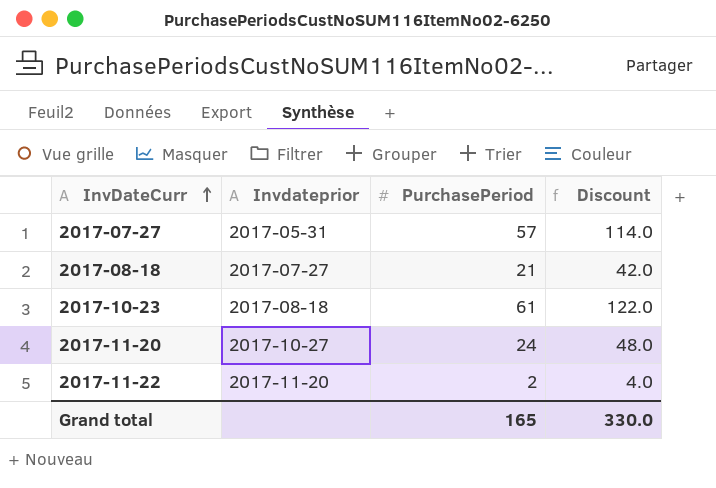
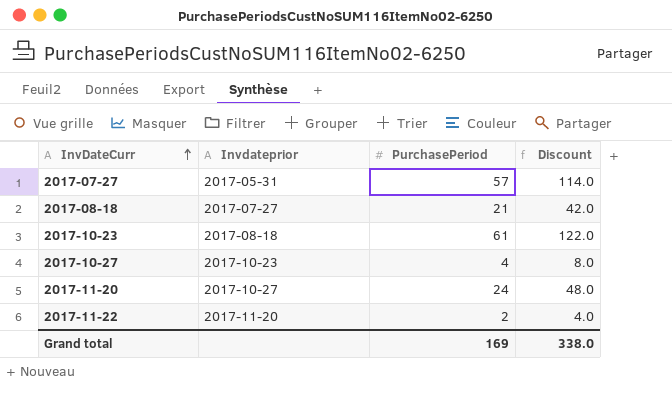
row 2017-10-27: none -> 2017-10-23 | 4 | 8.0
Grand total | PurchasePeriod: 165 -> 169
Grand total | Discount: 330.0 -> 338.0

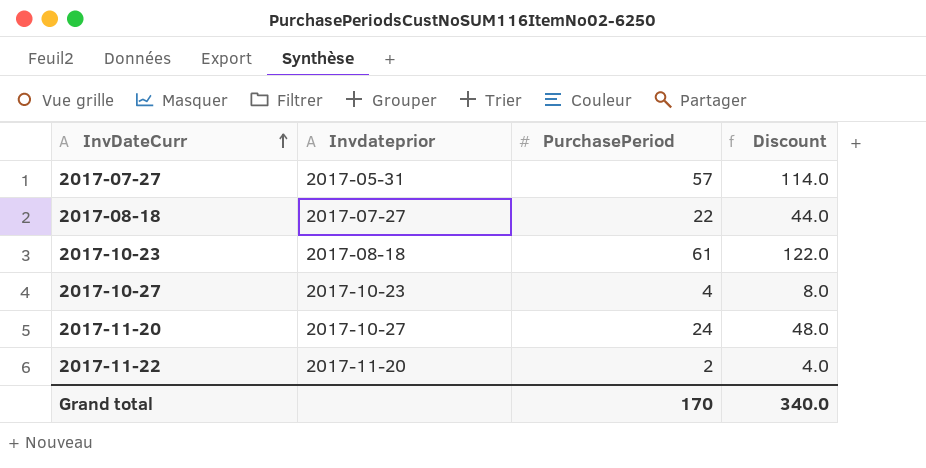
2017-08-18 | PurchasePeriod: 21 -> 22
2017-08-18 | Discount: 42.0 -> 44.0
Grand total | PurchasePeriod: 169 -> 170
Grand total | Discount: 338.0 -> 340.0

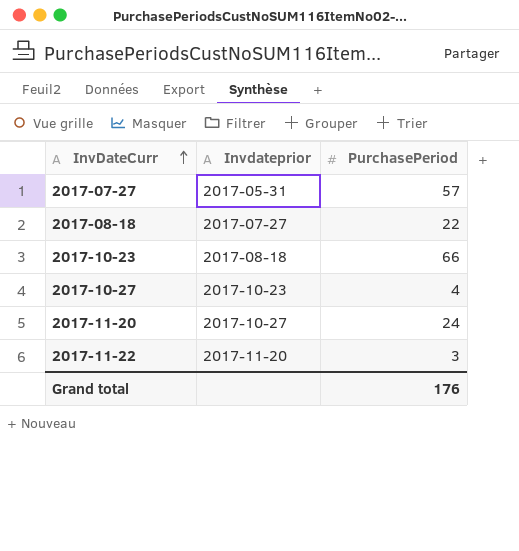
column Discount | formula: [PurchasePeriod] * 2 -> none
2017-10-23 | PurchasePeriod: 61 -> 66
2017-11-22 | PurchasePeriod: 2 -> 3
Grand total | PurchasePeriod: 170 -> 176

